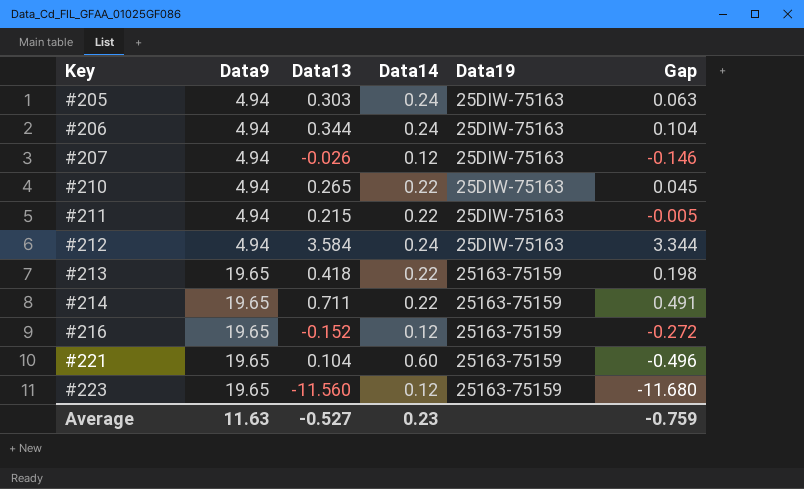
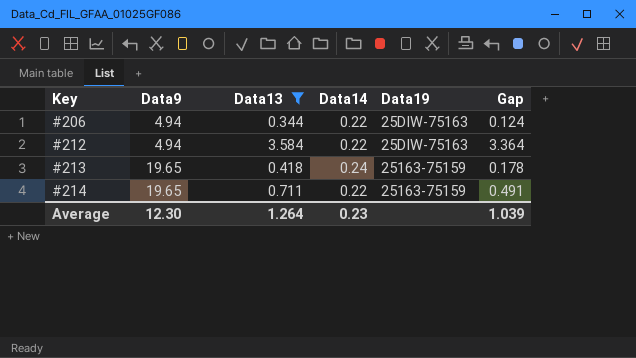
filter: none -> Data13 >= 0.344
#206 | Data14: 0.24 -> 0.22
#206 | Gap: 0.104 -> 0.124
#212 | Data14: 0.24 -> 0.22
#212 | Gap: 3.344 -> 3.364
#213 | Data14: 0.22 -> 0.24
#213 | Gap: 0.198 -> 0.178
Average | Data9: 11.63 -> 12.30
Average | Data13: -0.527 -> 1.264
Average | Gap: -0.759 -> 1.039

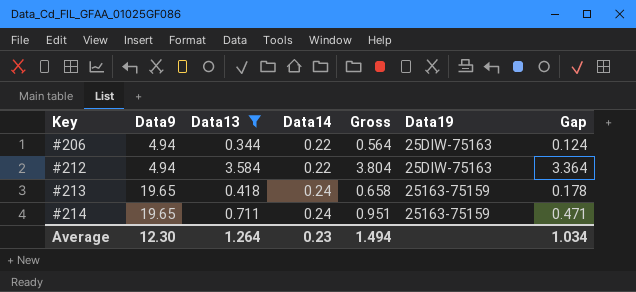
column Gross | formula: none -> [Data13] + [Data14]
#214 | Data14: 0.22 -> 0.24
#214 | Gap: 0.491 -> 0.471
Average | Gap: 1.039 -> 1.034

